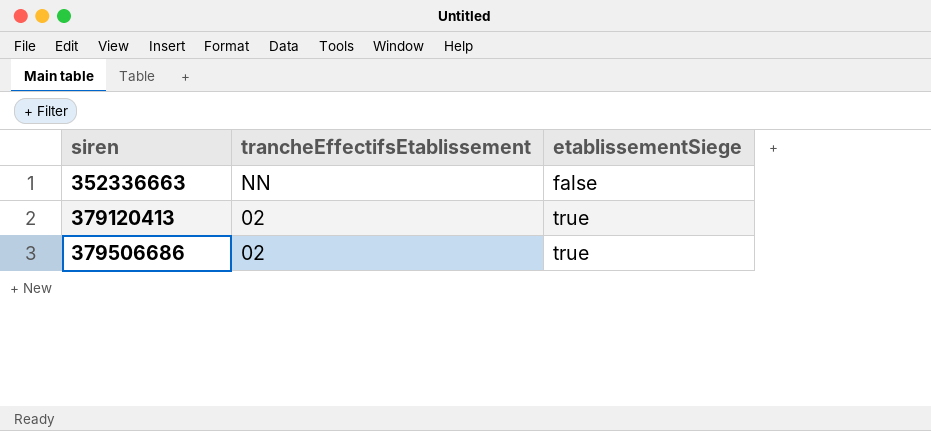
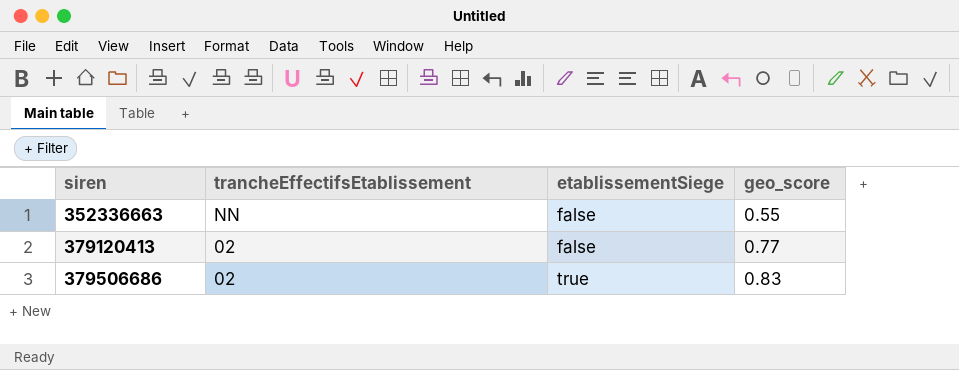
column geo_score | position: none -> 4
379120413 | etablissementSiege: true -> false

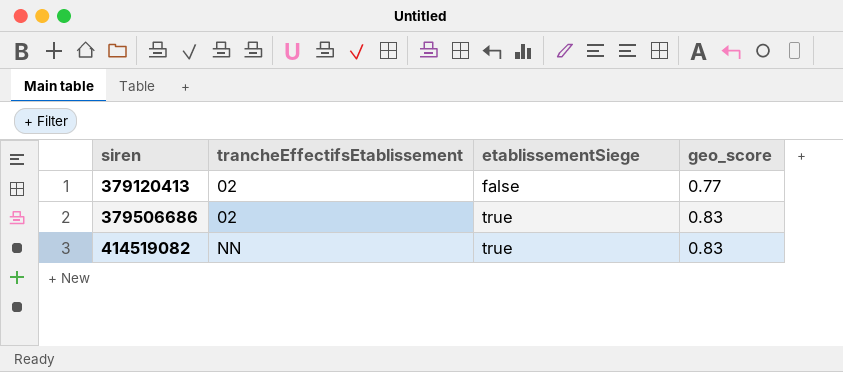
row 352336663: NN | false | 0.55 -> none
row 414519082: none -> NN | true | 0.83

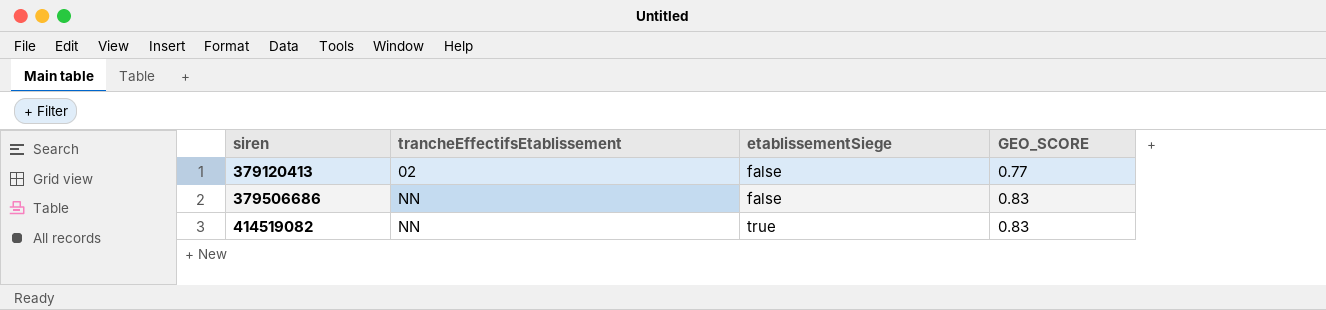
column name: geo_score -> GEO_SCORE
379506686 | trancheEffectifsEtablissement: 02 -> NN
379506686 | etablissementSiege: true -> false

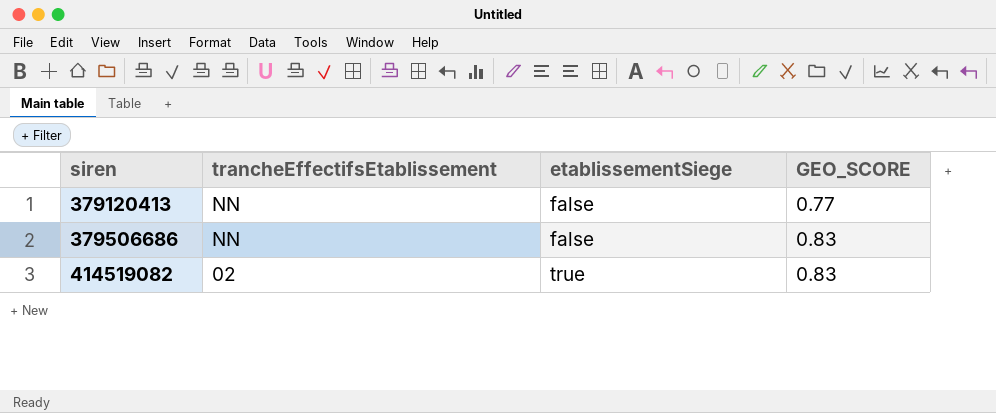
379120413 | trancheEffectifsEtablissement: 02 -> NN
414519082 | trancheEffectifsEtablissement: NN -> 02

